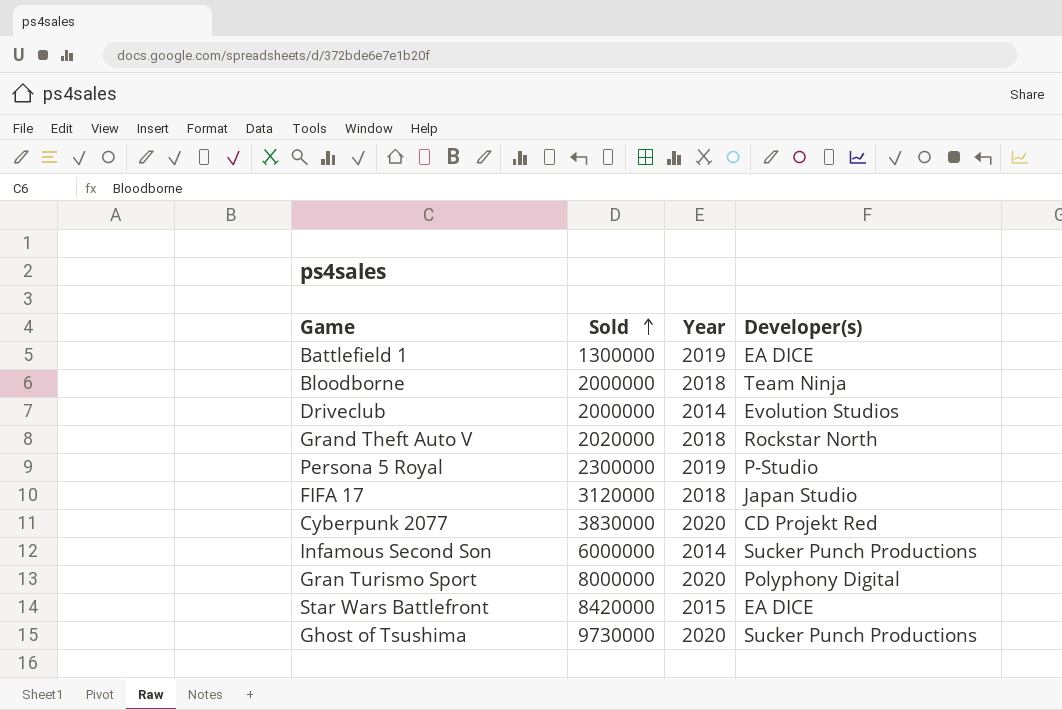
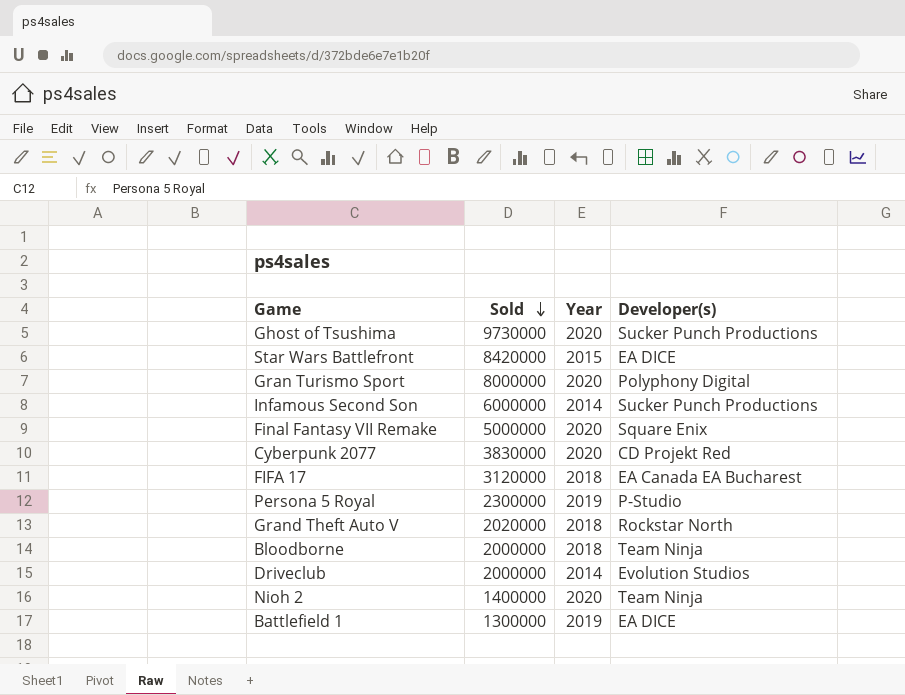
row order: Sold ascending -> Sold descending
row Final Fantasy VII Remake: none -> 5000000 | 2020 | Square Enix
FIFA 17 | Developer(s): Japan Studio -> EA Canada EA Bucharest
row Nioh 2: none -> 1400000 | 2020 | Team Ninja

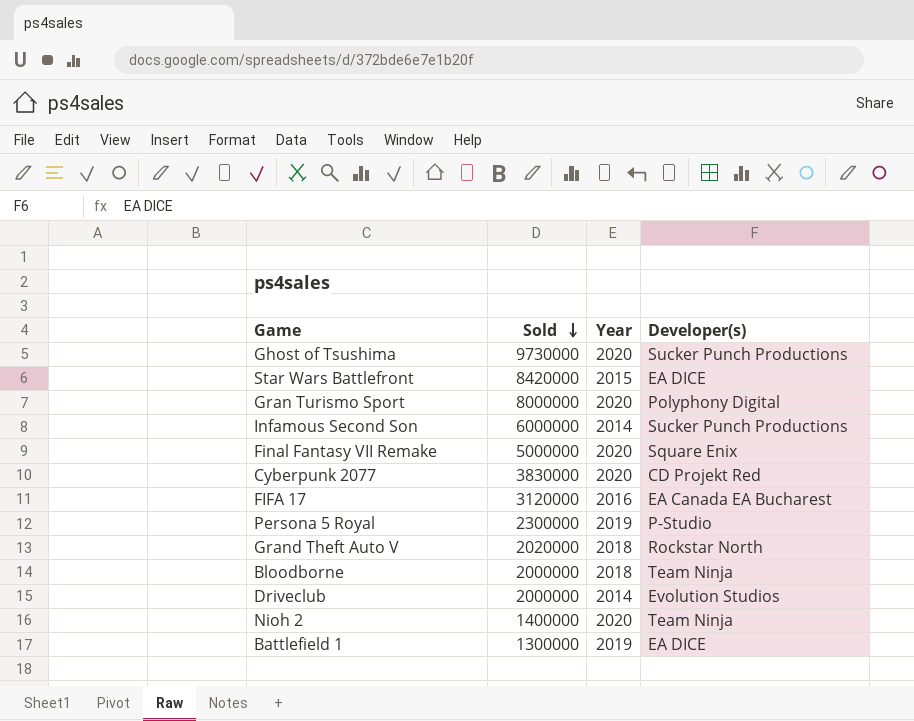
FIFA 17 | Year: 2018 -> 2016

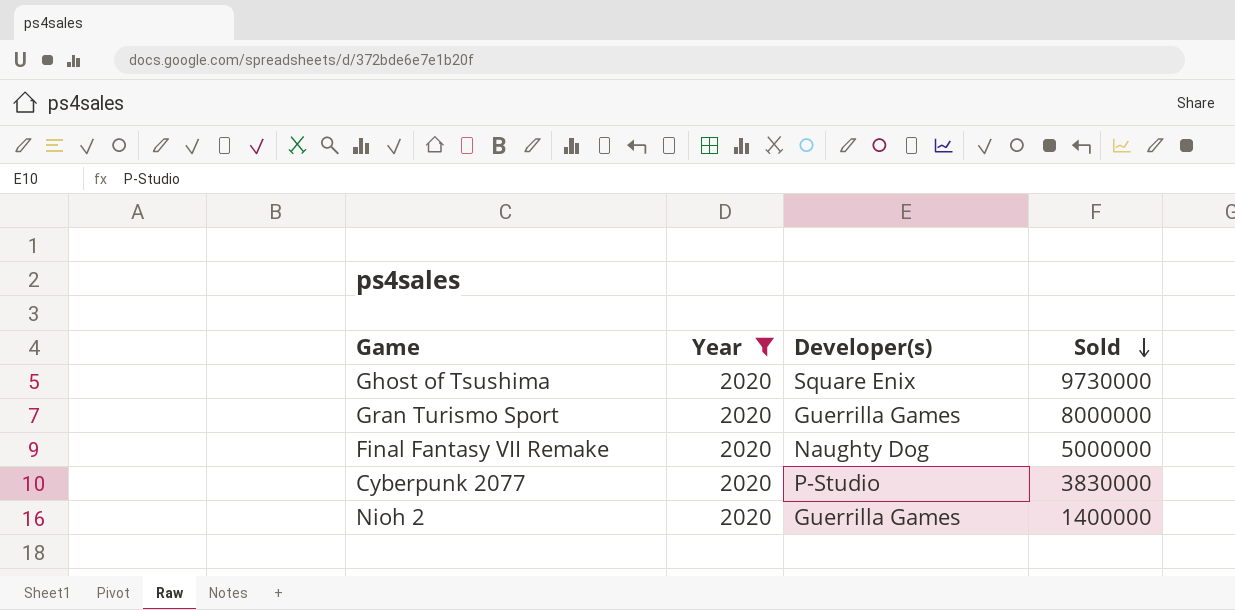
filter: none -> Year = 2020
column Sold | position: 2 -> 4
Ghost of Tsushima | Developer(s): Sucker Punch Productions -> Square Enix
Gran Turismo Sport | Developer(s): Polyphony Digital -> Guerrilla Games
Final Fantasy VII Remake | Developer(s): Square Enix -> Naughty Dog
Cyberpunk 2077 | Developer(s): CD Projekt Red -> P-Studio
Nioh 2 | Developer(s): Team Ninja -> Guerrilla Games

